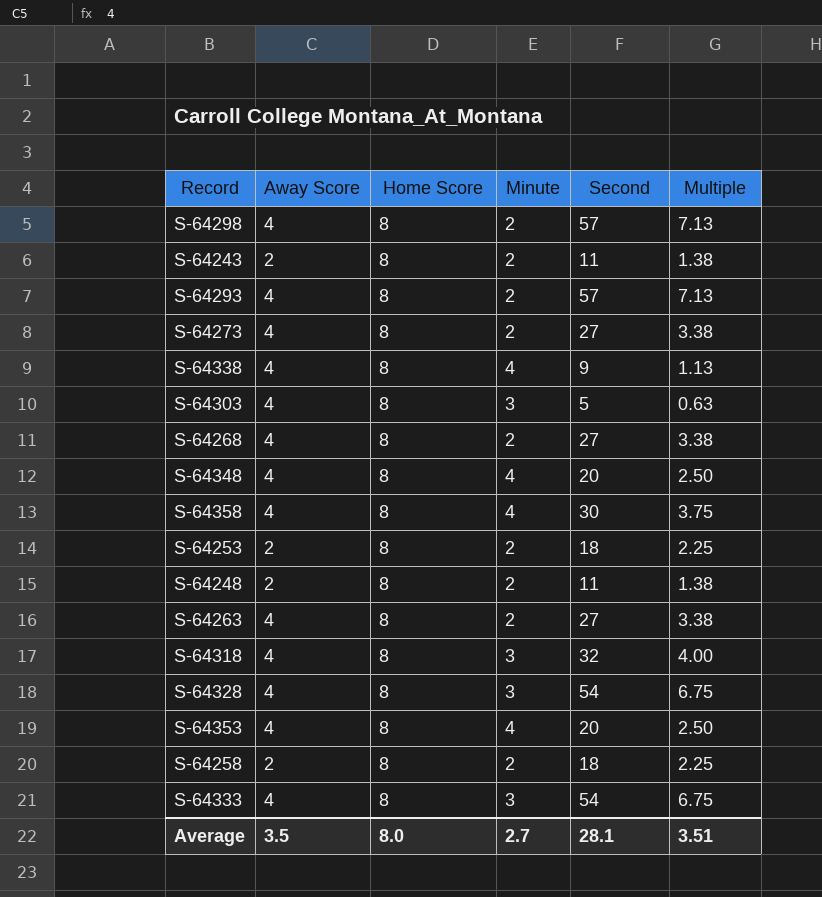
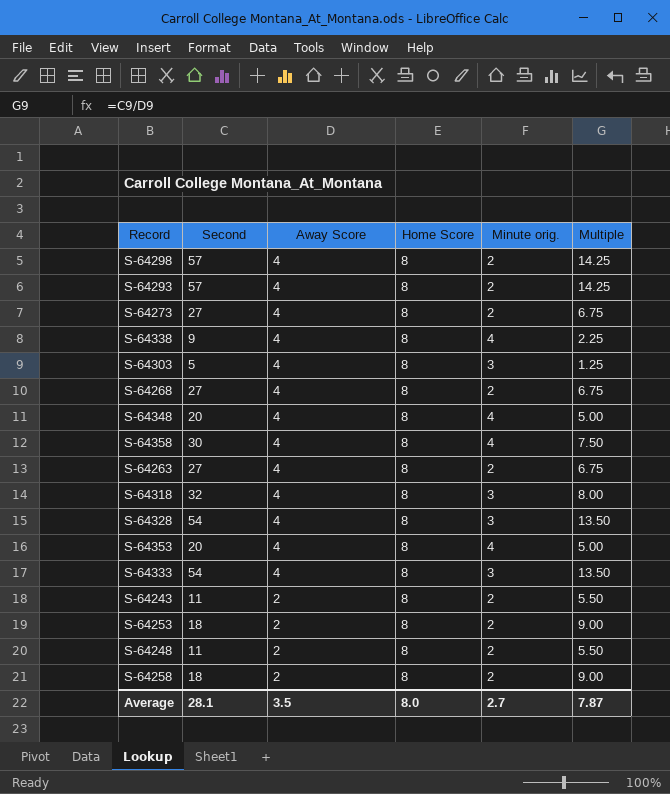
row order: none -> Away Score descending
column Second | position: 5 -> 2
column name: Minute -> Minute orig.
column Multiple | formula: [Second] / [Home Score] -> [Second] / [Away Score]
Average | Multiple: 3.51 -> 7.87

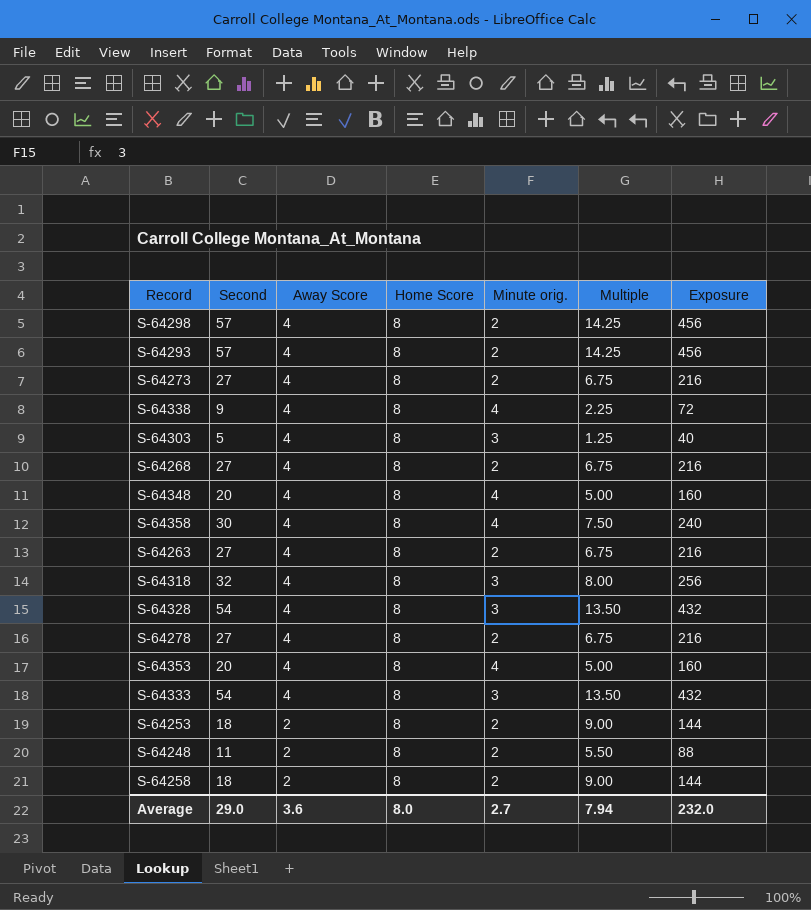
column Exposure | formula: none -> [Second] * [Home Score]
row S-64243: 11 | 2 | 8 | 2 | 5.50 -> none
row S-64278: none -> 27 | 4 | 8 | 2 | 6.75 | 216
Average | Second: 28.1 -> 29.0
Average | Away Score: 3.5 -> 3.6
Average | Multiple: 7.87 -> 7.94

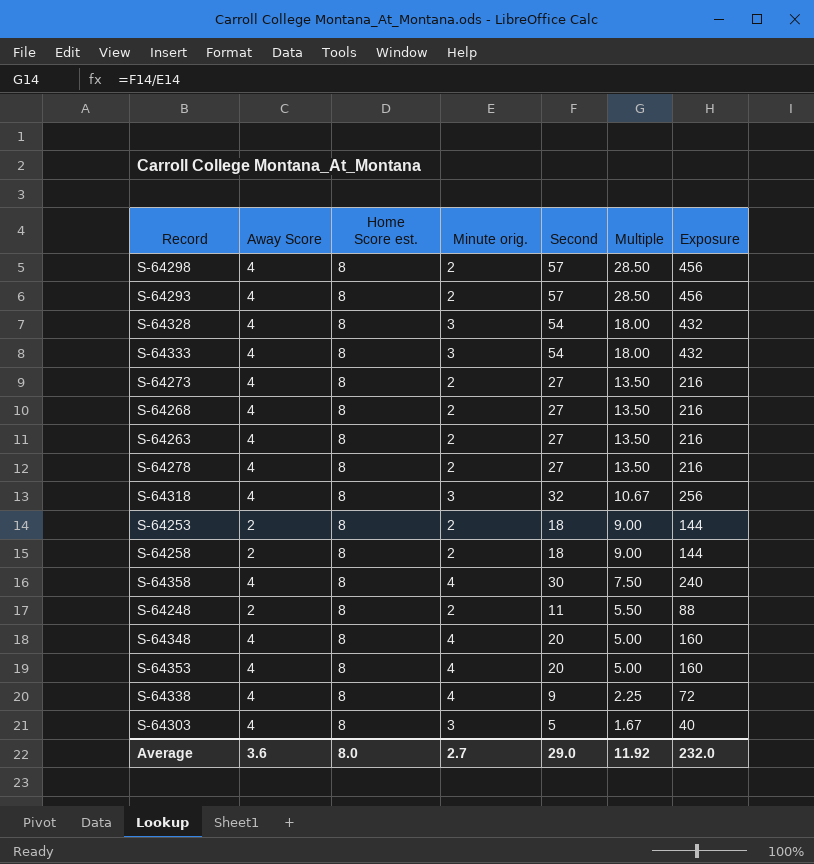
row order: Away Score descending -> Multiple descending
column name: Home Score -> Home Score est.
column Second | position: 2 -> 5
column Multiple | formula: [Second] / [Away Score] -> [Second] / [Minute orig.]
Average | Multiple: 7.94 -> 11.92

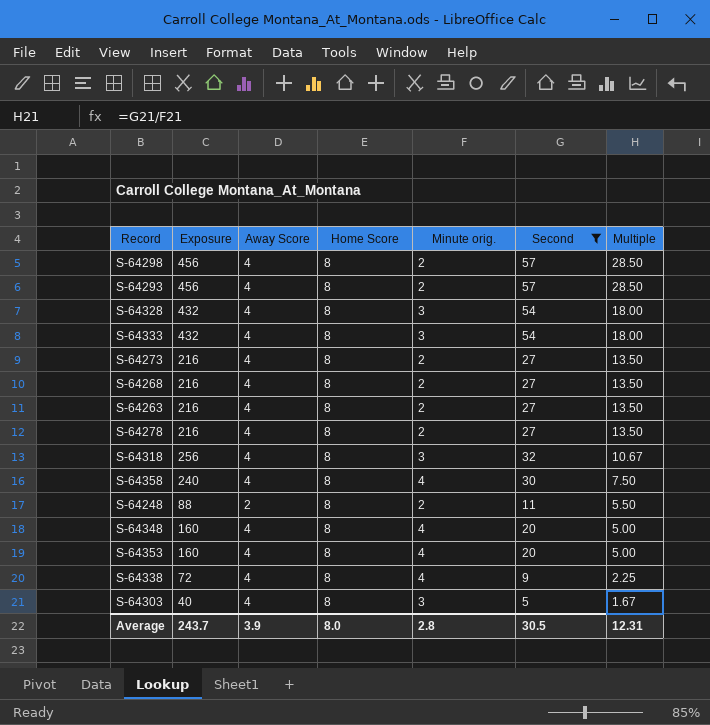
filter: none -> Second != 18
column Exposure | position: 7 -> 2
column name: Home Score est. -> Home Score
Average | Exposure: 232.0 -> 243.7
Average | Away Score: 3.6 -> 3.9
Average | Minute orig.: 2.7 -> 2.8
Average | Second: 29.0 -> 30.5
Average | Multiple: 11.92 -> 12.31

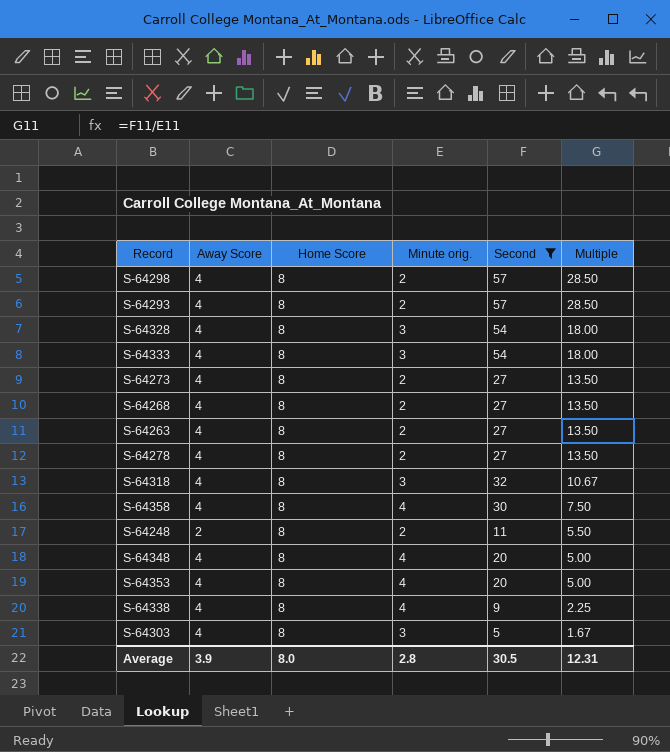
column Exposure | formula: [Home Score] * [Second] -> none

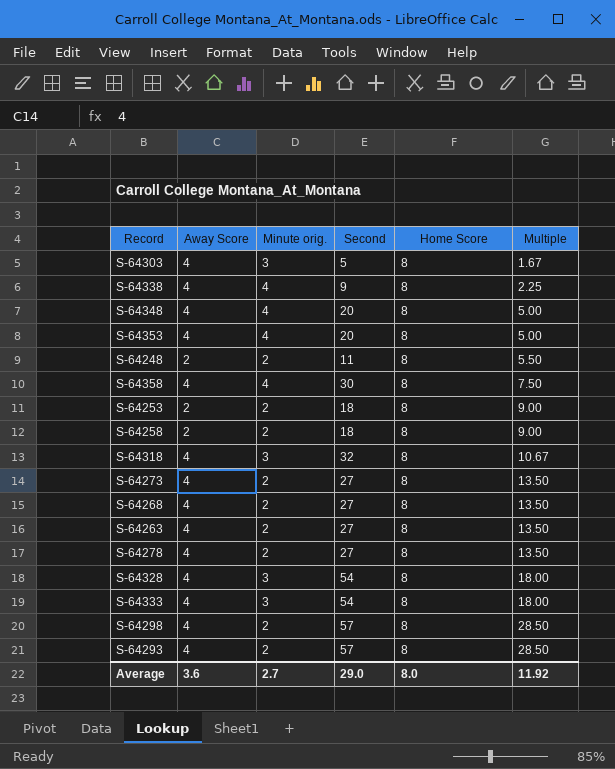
filter: Second != 18 -> none
row order: Multiple descending -> Multiple ascending
column Home Score | position: 3 -> 5
Average | Away Score: 3.9 -> 3.6
Average | Minute orig.: 2.8 -> 2.7
Average | Second: 30.5 -> 29.0
Average | Multiple: 12.31 -> 11.92

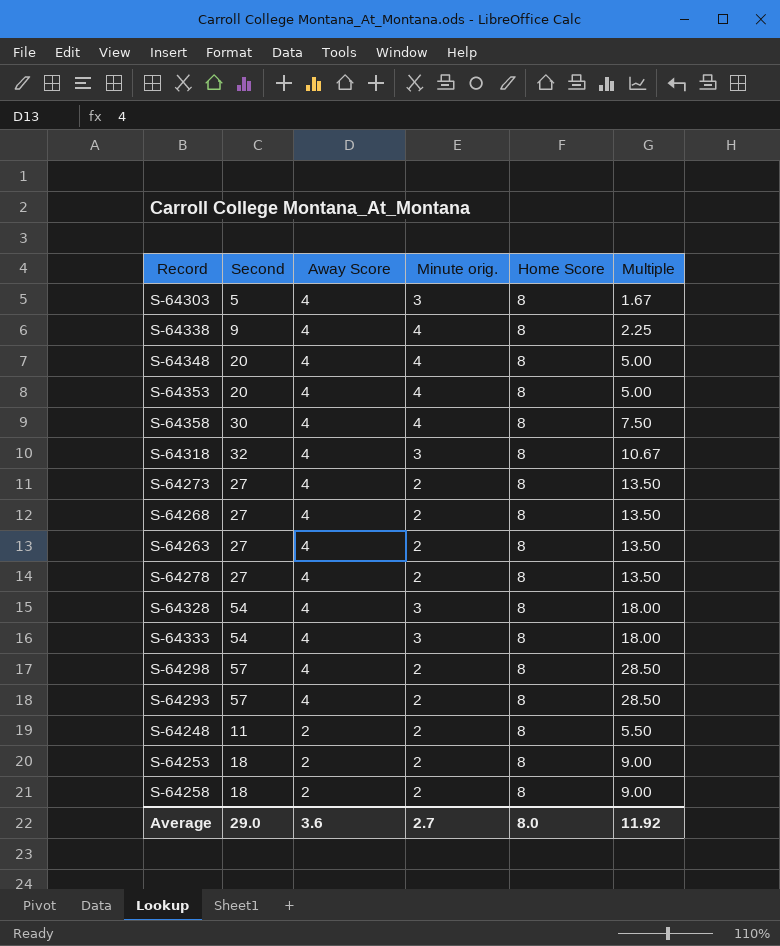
row order: Multiple ascending -> Away Score descending
column Second | position: 4 -> 2

